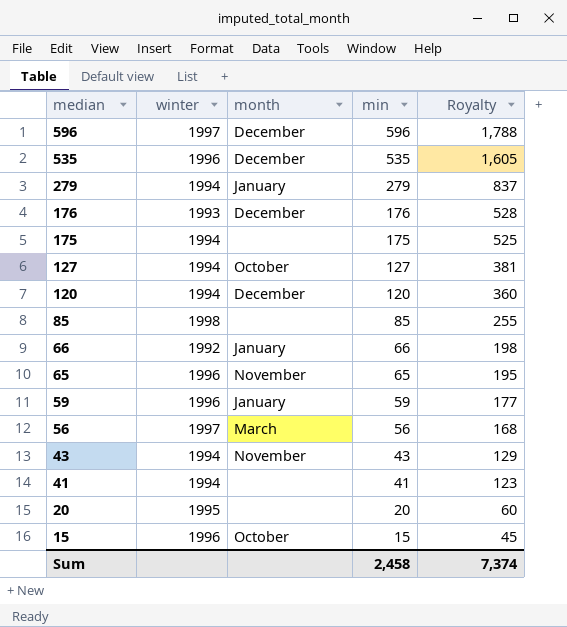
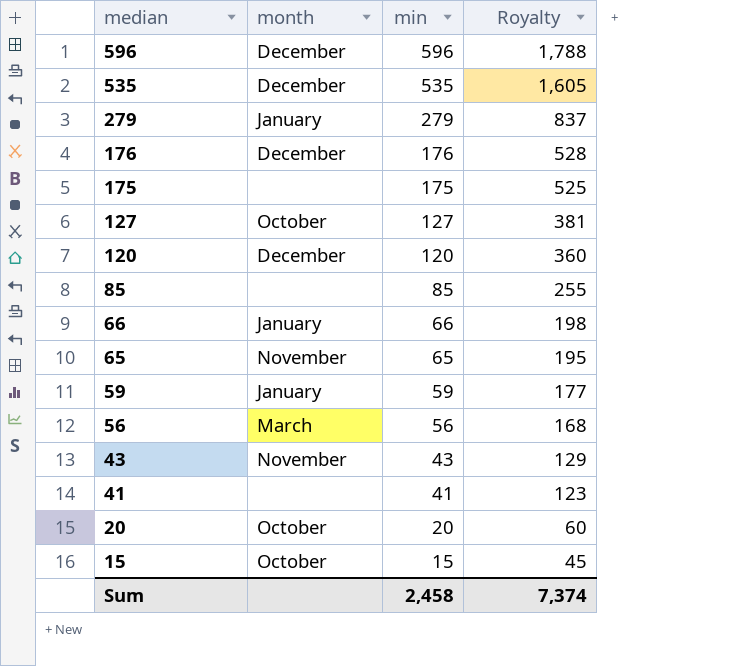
column winter | position: 2 -> none
20 | month: none -> October

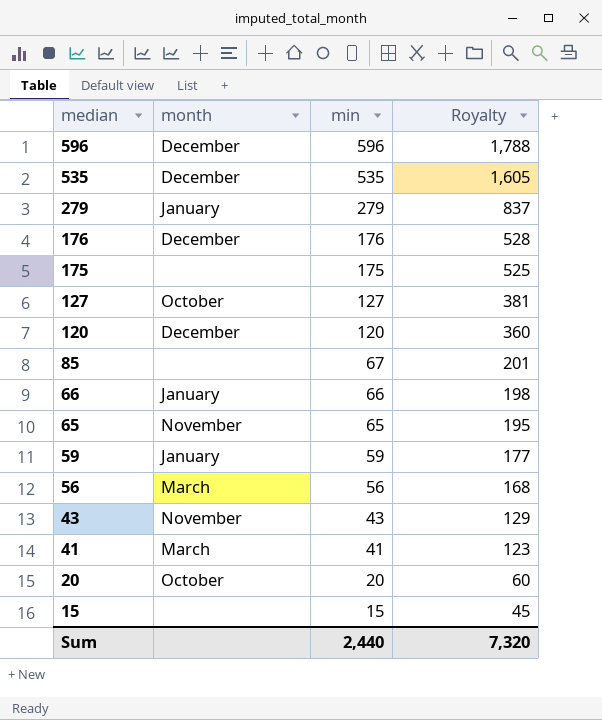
85 | min: 85 -> 67
85 | Royalty: 255 -> 201
41 | month: none -> March
15 | month: October -> none
Sum | min: 2,458 -> 2,440
Sum | Royalty: 7,374 -> 7,320

